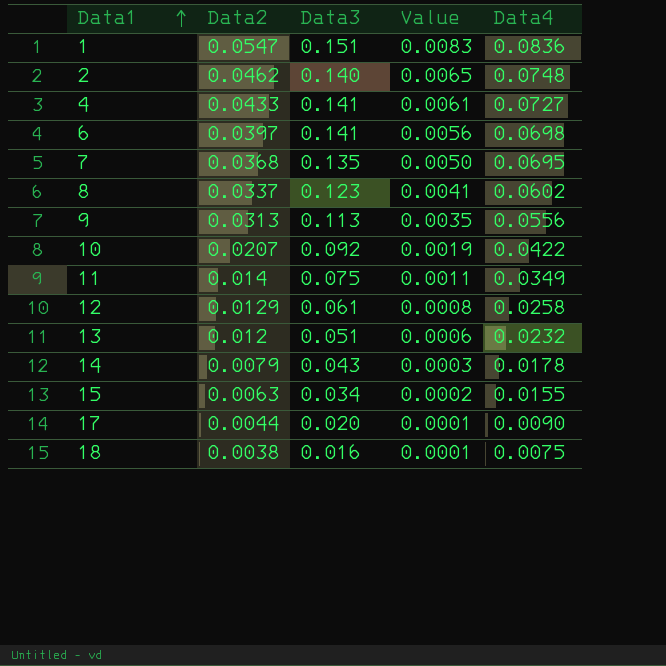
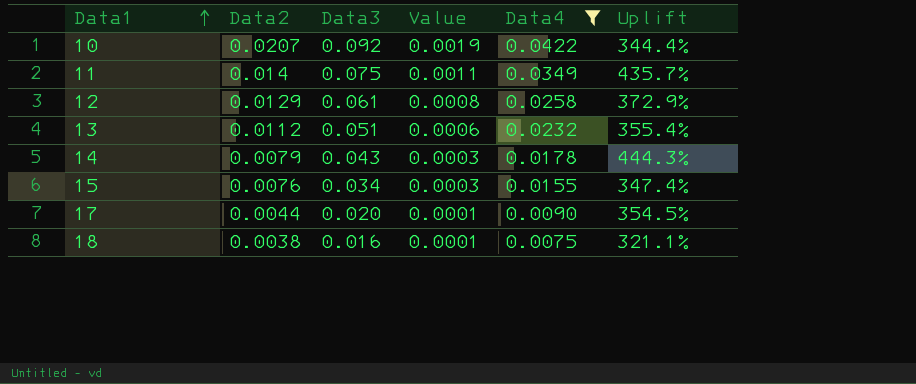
filter: none -> Data4 <= 0.0422
column Uplift | formula: none -> ([Data3] - [Data2]) / [Data2]
13 | Data2: 0.012 -> 0.0112
15 | Data2: 0.0063 -> 0.0076
15 | Value: 0.0002 -> 0.0003

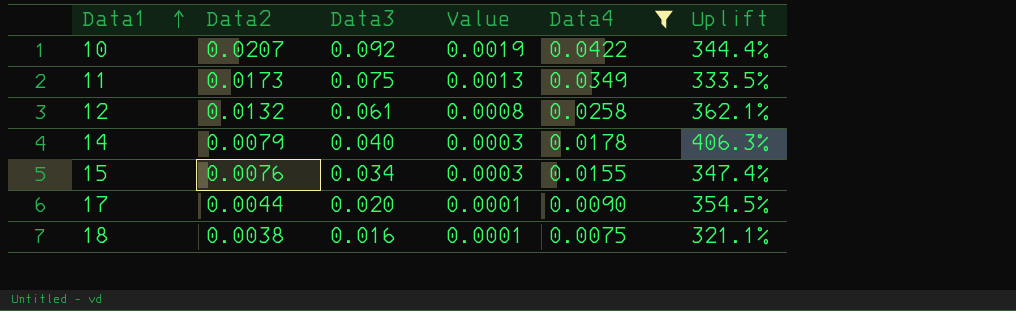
row 13: 0.0112 | 0.051 | 0.0006 | 0.0232 | 355.4% -> none
11 | Data2: 0.014 -> 0.0173
11 | Value: 0.0011 -> 0.0013
11 | Uplift: 435.7% -> 333.5%
12 | Data2: 0.0129 -> 0.0132
12 | Uplift: 372.9% -> 362.1%
14 | Data3: 0.043 -> 0.040
14 | Uplift: 444.3% -> 406.3%

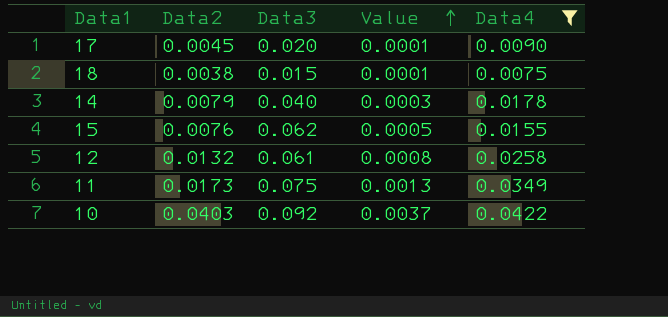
row order: Data1 ascending -> Value ascending
column Uplift | formula: ([Data3] - [Data2]) / [Data2] -> none
17 | Data2: 0.0044 -> 0.0045
18 | Data3: 0.016 -> 0.015
15 | Data3: 0.034 -> 0.062
15 | Value: 0.0003 -> 0.0005
10 | Data2: 0.0207 -> 0.0403
10 | Value: 0.0019 -> 0.0037

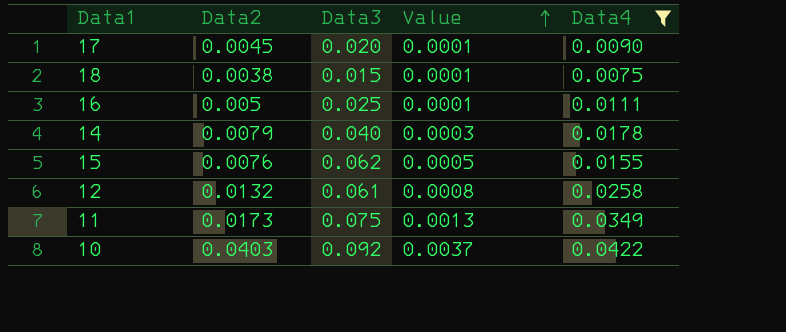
row 16: none -> 0.005 | 0.025 | 0.0001 | 0.0111

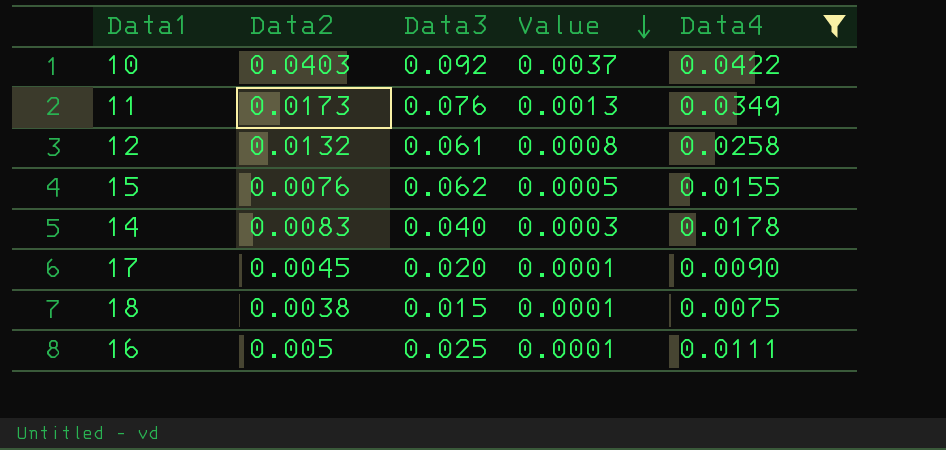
row order: Value ascending -> Value descending
11 | Data3: 0.075 -> 0.076
14 | Data2: 0.0079 -> 0.0083

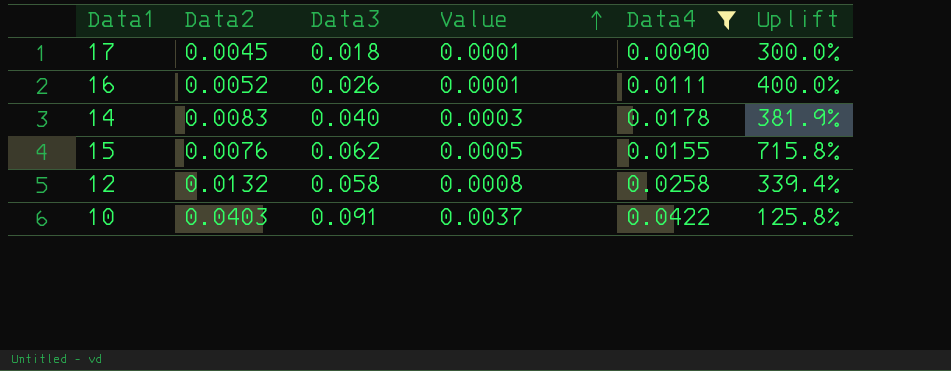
row order: Value descending -> Value ascending
column Uplift | formula: none -> ([Data3] - [Data2]) / [Data2]
row 11: 0.0173 | 0.076 | 0.0013 | 0.0349 -> none
row 18: 0.0038 | 0.015 | 0.0001 | 0.0075 -> none
17 | Data3: 0.020 -> 0.018
16 | Data2: 0.005 -> 0.0052
16 | Data3: 0.025 -> 0.026
12 | Data3: 0.061 -> 0.058
10 | Data3: 0.092 -> 0.091

